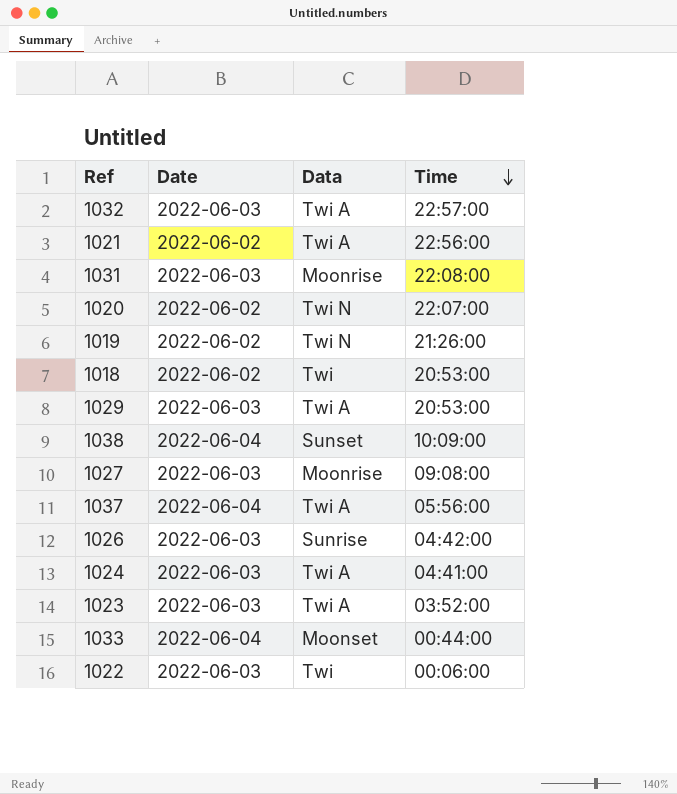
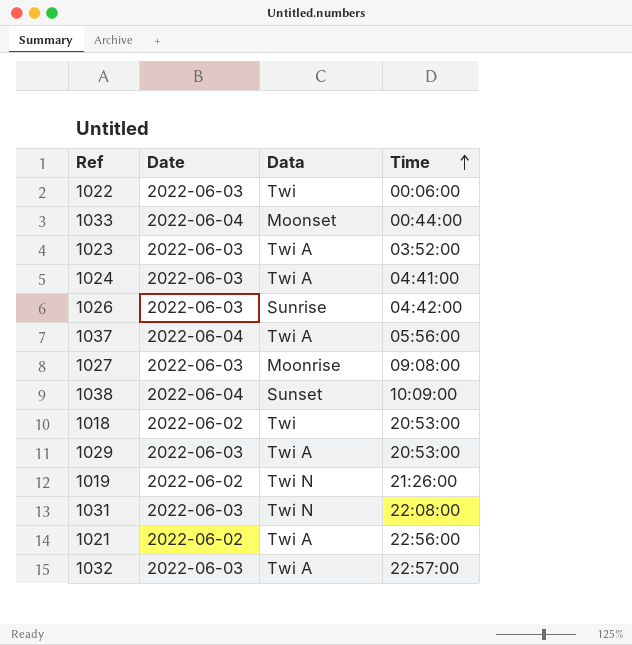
row order: Time descending -> Time ascending
row 1020: 2022-06-02 | Twi N | 22:07:00 -> none
1031 | Data: Moonrise -> Twi N

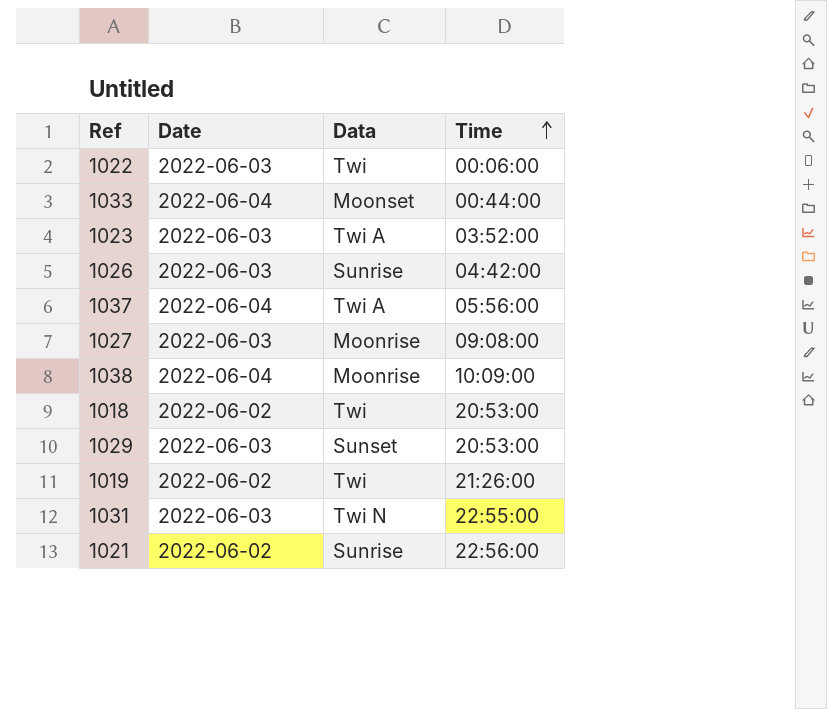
row 1024: 2022-06-03 | Twi A | 04:41:00 -> none
row 1032: 2022-06-03 | Twi A | 22:57:00 -> none
1038 | Data: Sunset -> Moonrise
1029 | Data: Twi A -> Sunset
1019 | Data: Twi N -> Twi
1031 | Time: 22:08:00 -> 22:55:00
1021 | Data: Twi A -> Sunrise

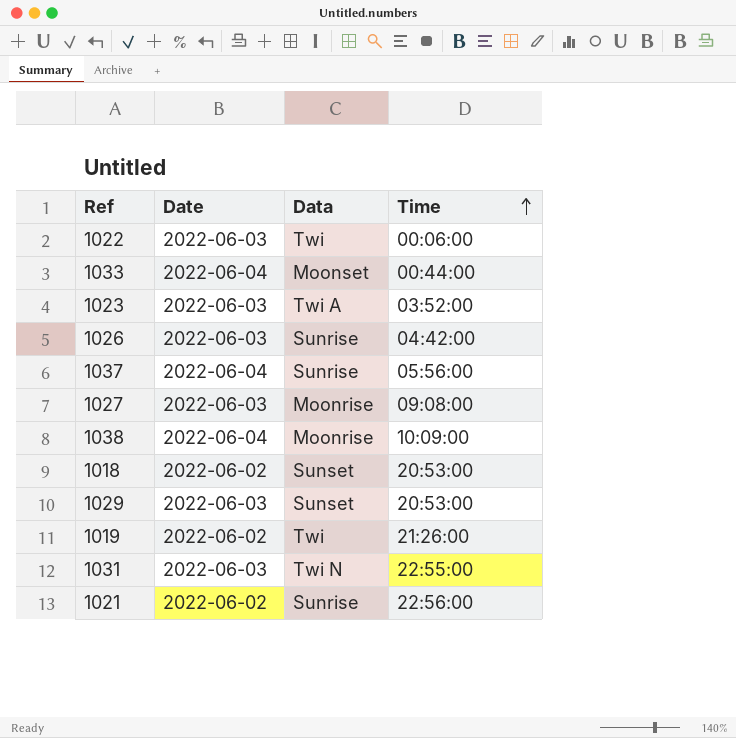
1037 | Data: Twi A -> Sunrise
1018 | Data: Twi -> Sunset

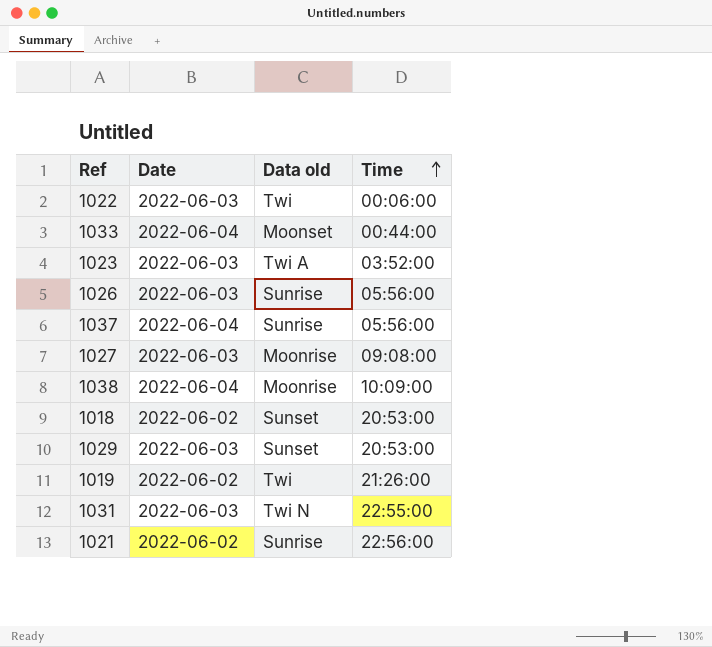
column name: Data -> Data old
1026 | Time: 04:42:00 -> 05:56:00

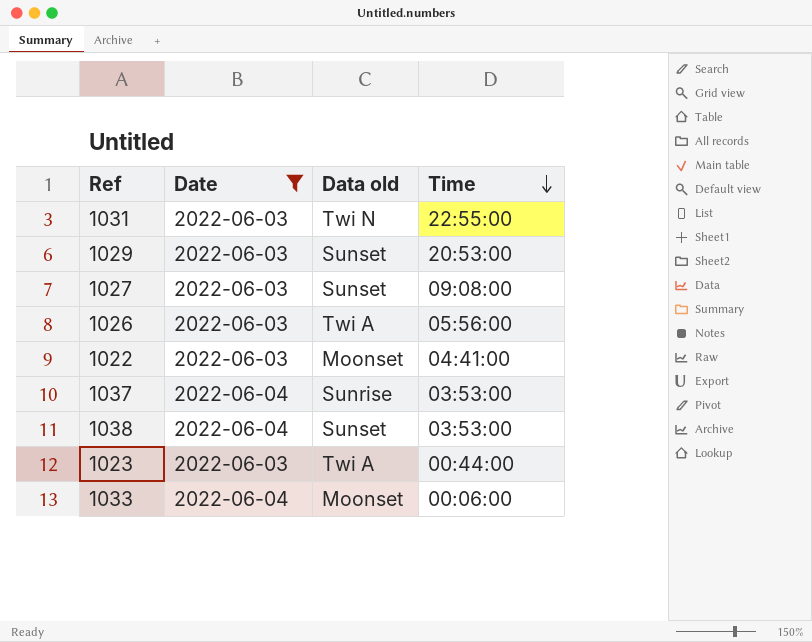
filter: none -> Date != 2022-06-02
row order: Time ascending -> Time descending
1027 | Data old: Moonrise -> Sunset
1026 | Data old: Sunrise -> Twi A
1022 | Data old: Twi -> Moonset
1022 | Time: 00:06:00 -> 04:41:00
1037 | Time: 05:56:00 -> 03:53:00
1038 | Data old: Moonrise -> Sunset
1038 | Time: 10:09:00 -> 03:53:00
1023 | Time: 03:52:00 -> 00:44:00
1033 | Time: 00:44:00 -> 00:06:00

